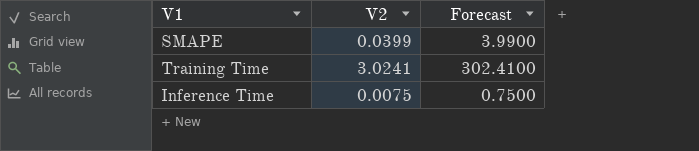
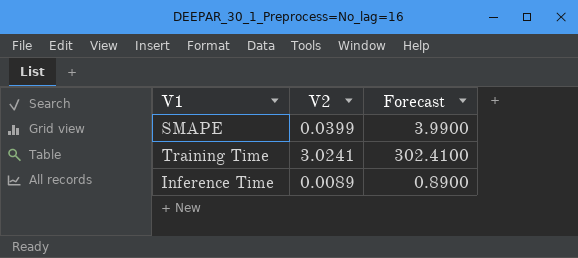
Inference Time | V2: 0.0075 -> 0.0089
Inference Time | Forecast: 0.7500 -> 0.8900

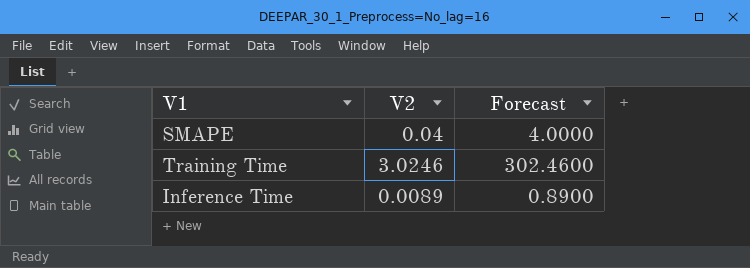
SMAPE | V2: 0.0399 -> 0.04
SMAPE | Forecast: 3.9900 -> 4.0000
Training Time | V2: 3.0241 -> 3.0246
Training Time | Forecast: 302.4100 -> 302.4600

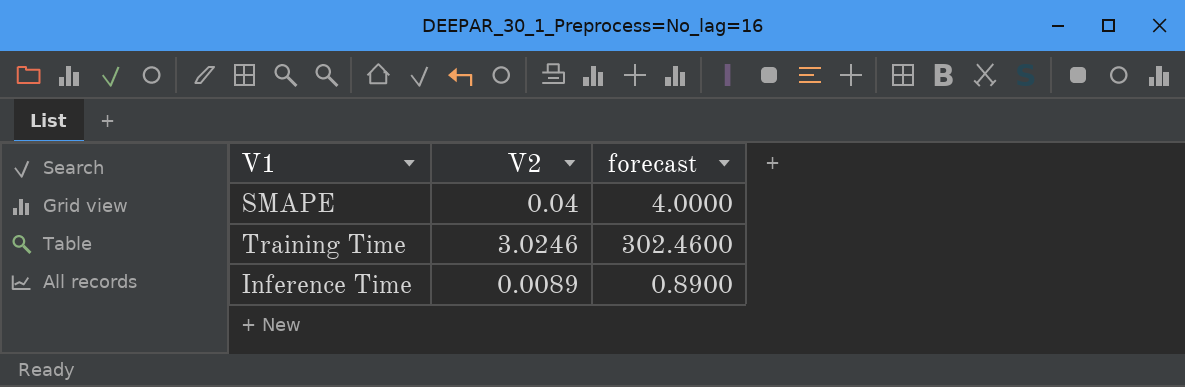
column name: Forecast -> forecast

